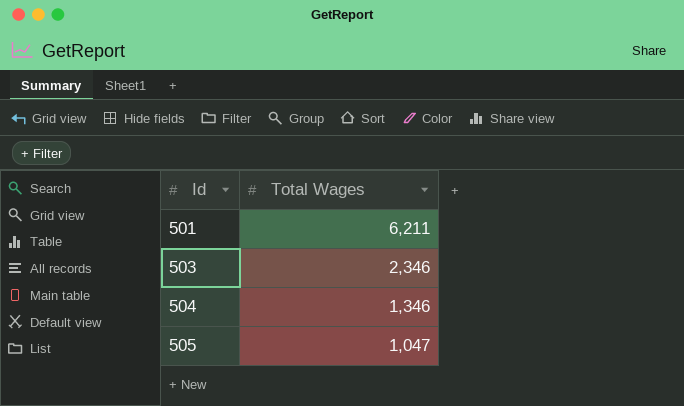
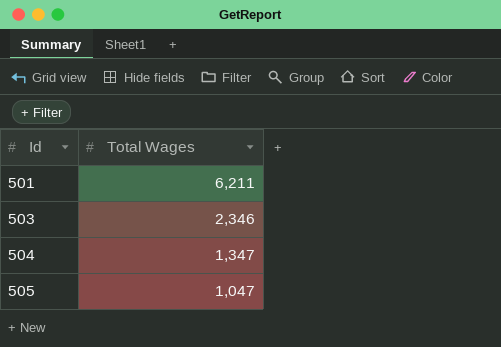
504 | Total Wages: 1,346 -> 1,347

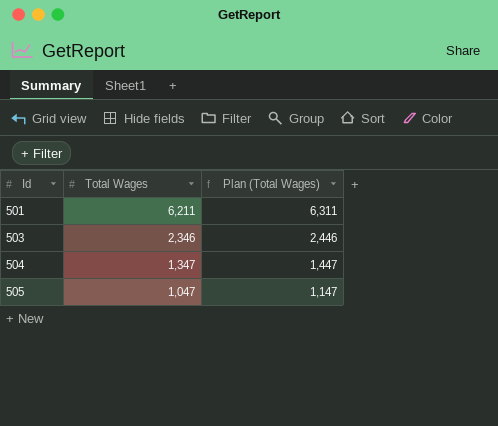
column Plan (Total Wages) | formula: none -> [Total Wages] + 100

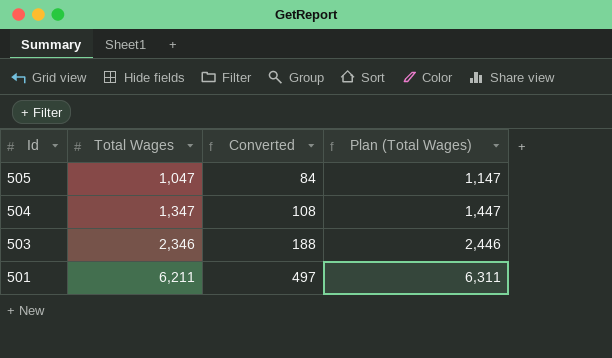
row order: Id ascending -> Id descending
column Converted | formula: none -> [Total Wages] * 0.08

